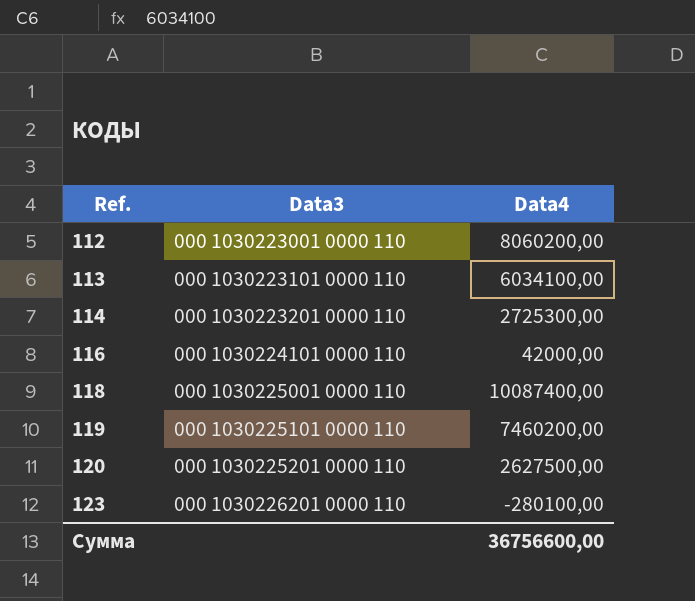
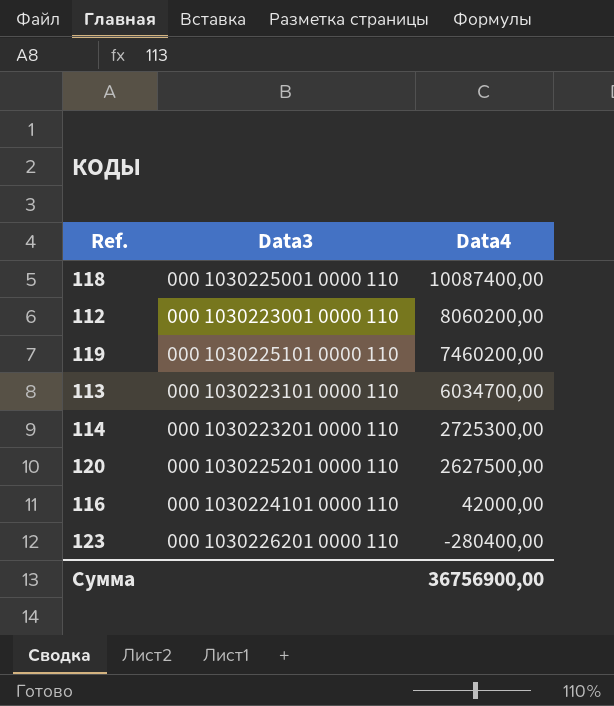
row order: Ref. ascending -> Data4 descending
113 | Data4: 6034100,00 -> 6034700,00
123 | Data4: -280100,00 -> -280400,00
Сумма | Data4: 36756600,00 -> 36756900,00

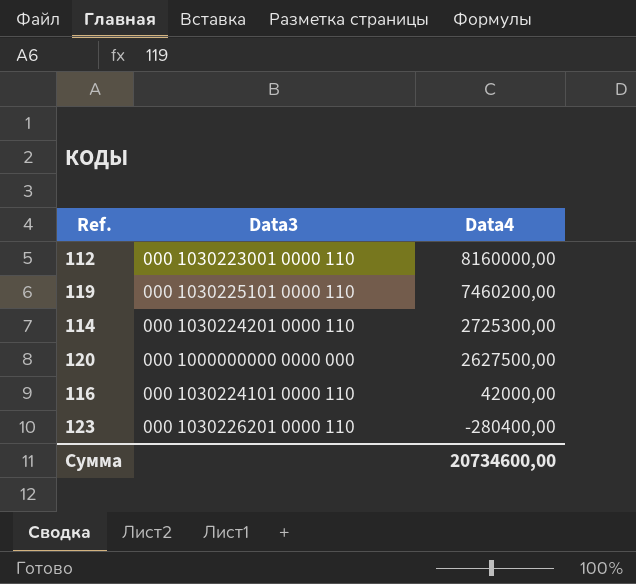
row 118: 000 1030225001 0000 110 | 10087400,00 -> none
row 113: 000 1030223101 0000 110 | 6034700,00 -> none
112 | Data4: 8060200,00 -> 8160000,00
114 | Data3: 000 1030223201 0000 110 -> 000 1030224201 0000 110
120 | Data3: 000 1030225201 0000 110 -> 000 1000000000 0000 000
Сумма | Data4: 36756900,00 -> 20734600,00

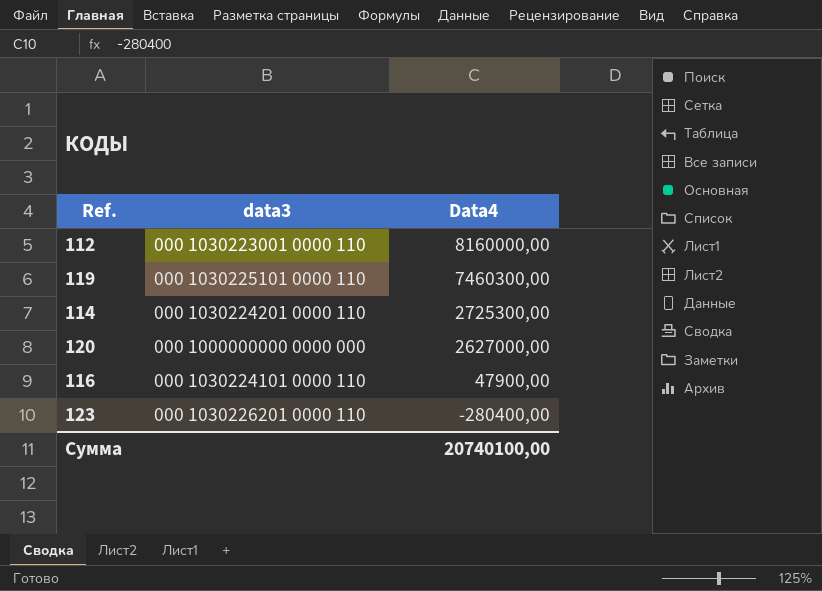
column name: Data3 -> data3
119 | Data4: 7460200,00 -> 7460300,00
120 | Data4: 2627500,00 -> 2627000,00
116 | Data4: 42000,00 -> 47900,00
Сумма | Data4: 20734600,00 -> 20740100,00

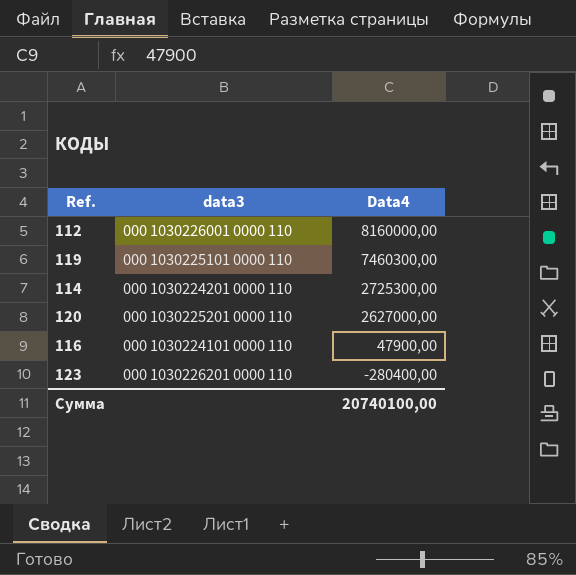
112 | data3: 000 1030223001 0000 110 -> 000 1030226001 0000 110
120 | data3: 000 1000000000 0000 000 -> 000 1030225201 0000 110

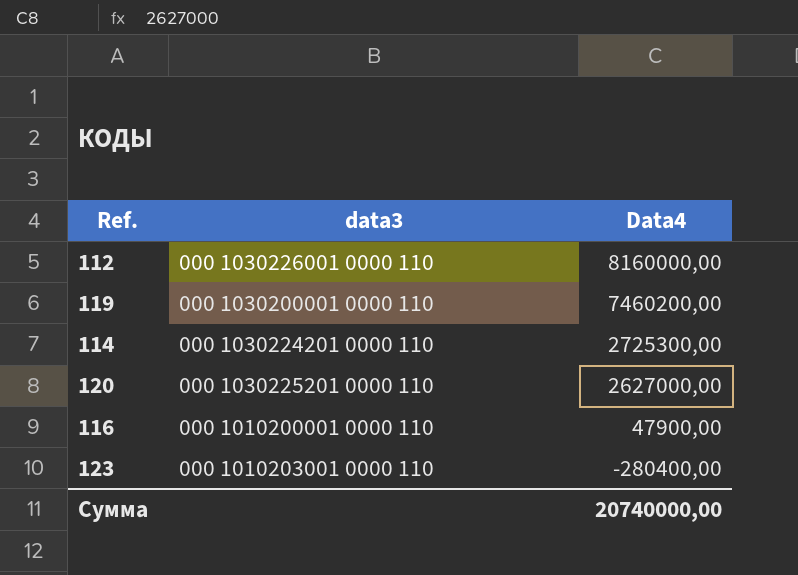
119 | data3: 000 1030225101 0000 110 -> 000 1030200001 0000 110
119 | Data4: 7460300,00 -> 7460200,00
116 | data3: 000 1030224101 0000 110 -> 000 1010200001 0000 110
123 | data3: 000 1030226201 0000 110 -> 000 1010203001 0000 110
Сумма | Data4: 20740100,00 -> 20740000,00

